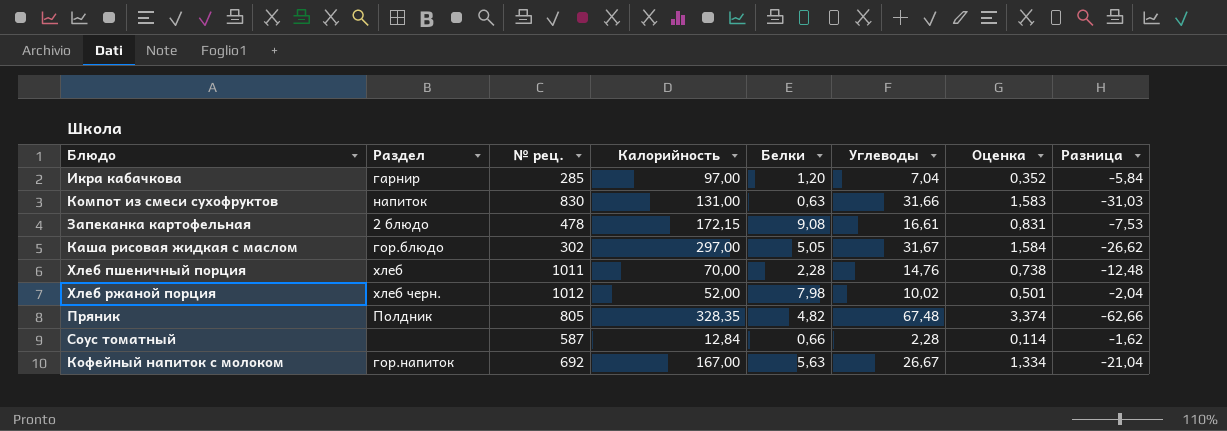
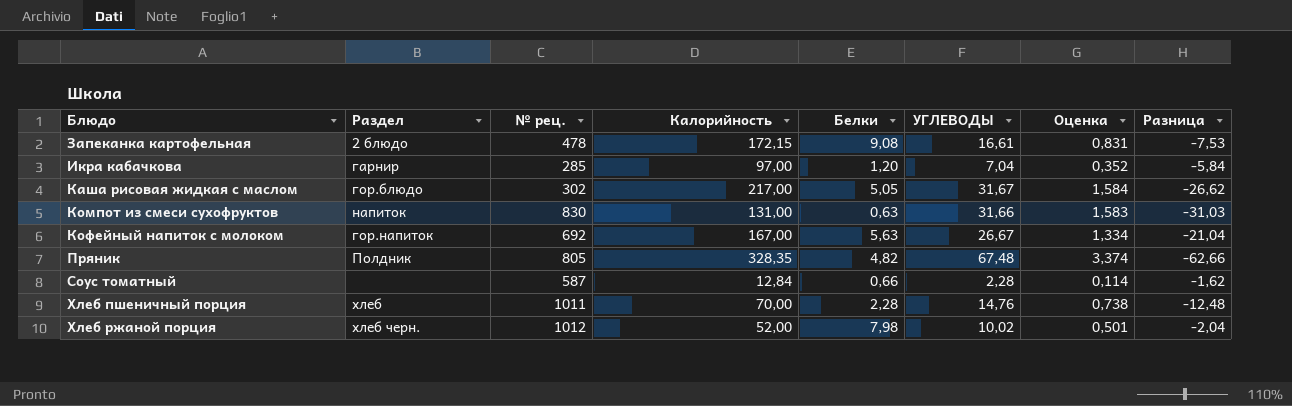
row order: none -> Блюдо ascending
column name: Углеводы -> УГЛЕВОДЫ
Каша рисовая жидкая с маслом | Калорийность: 297,00 -> 217,00

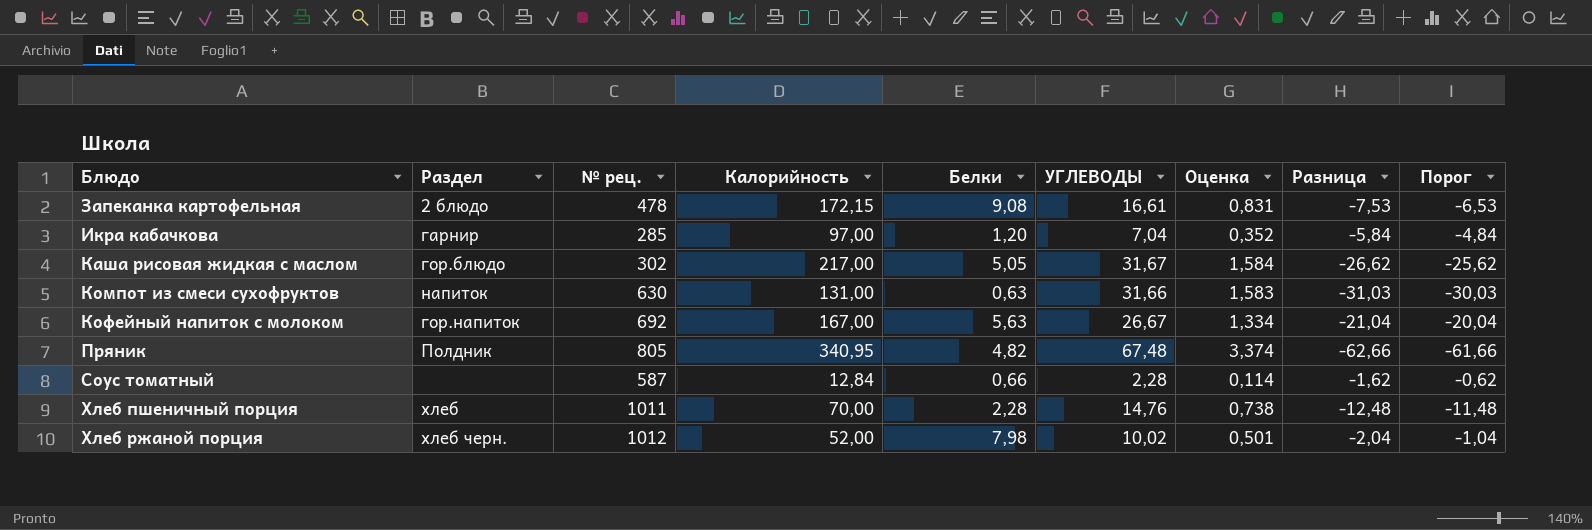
column Порог | formula: none -> [Разница] + 1
Компот из смеси сухофруктов | № рец.: 830 -> 630
Пряник | Калорийность: 328,35 -> 340,95

